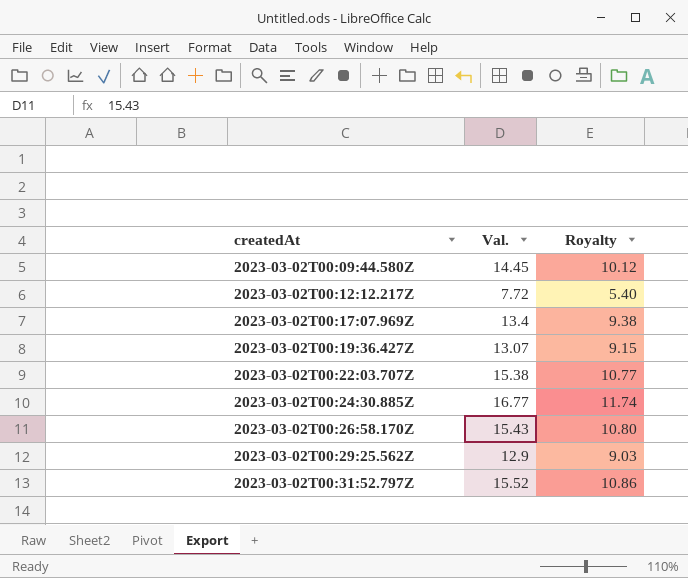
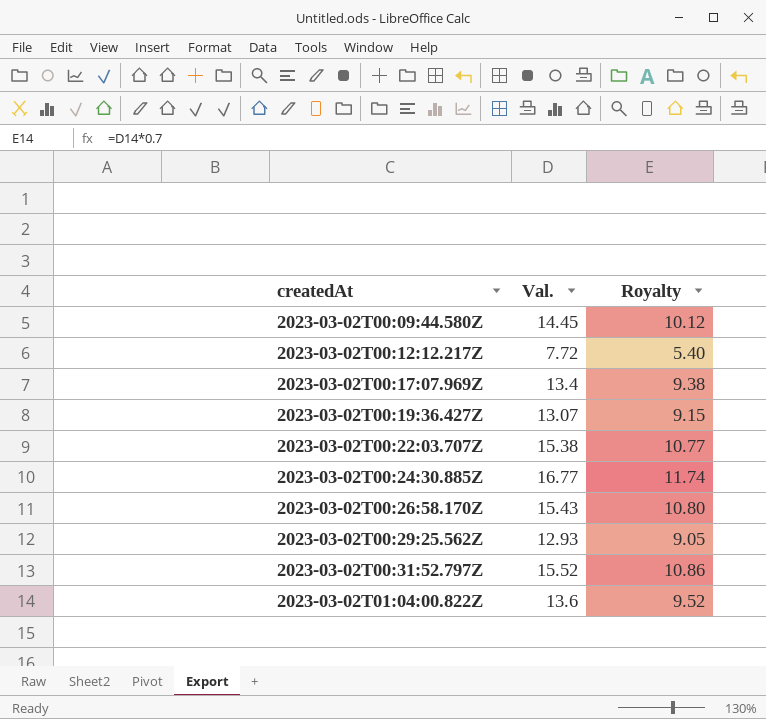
2023-03-02T00:29:25.562Z | Val.: 12.9 -> 12.93
2023-03-02T00:29:25.562Z | Royalty: 9.03 -> 9.05
row 2023-03-02T01:04:00.822Z: none -> 13.6 | 9.52

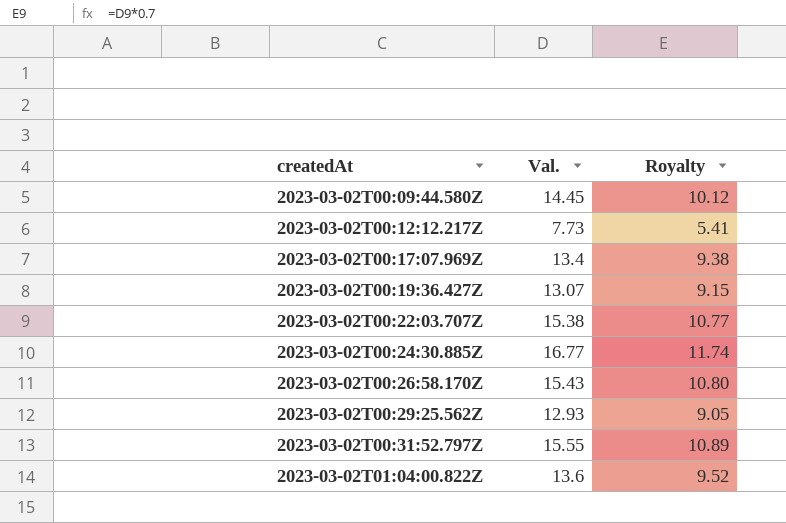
2023-03-02T00:12:12.217Z | Val.: 7.72 -> 7.73
2023-03-02T00:12:12.217Z | Royalty: 5.40 -> 5.41
2023-03-02T00:31:52.797Z | Val.: 15.52 -> 15.55
2023-03-02T00:31:52.797Z | Royalty: 10.86 -> 10.89

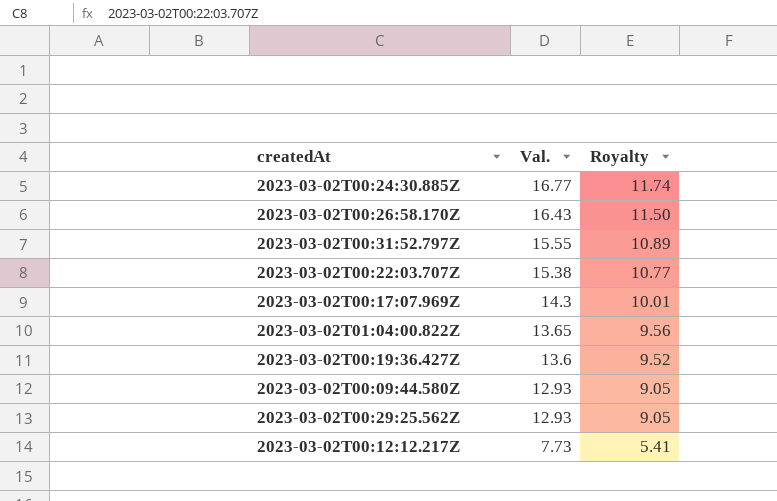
row order: createdAt ascending -> Val. descending
2023-03-02T00:26:58.170Z | Val.: 15.43 -> 16.43
2023-03-02T00:26:58.170Z | Royalty: 10.80 -> 11.50
2023-03-02T00:17:07.969Z | Val.: 13.4 -> 14.3
2023-03-02T00:17:07.969Z | Royalty: 9.38 -> 10.01
2023-03-02T01:04:00.822Z | Val.: 13.6 -> 13.65
2023-03-02T01:04:00.822Z | Royalty: 9.52 -> 9.56
2023-03-02T00:19:36.427Z | Val.: 13.07 -> 13.6
2023-03-02T00:19:36.427Z | Royalty: 9.15 -> 9.52
2023-03-02T00:09:44.580Z | Val.: 14.45 -> 12.93
2023-03-02T00:09:44.580Z | Royalty: 10.12 -> 9.05

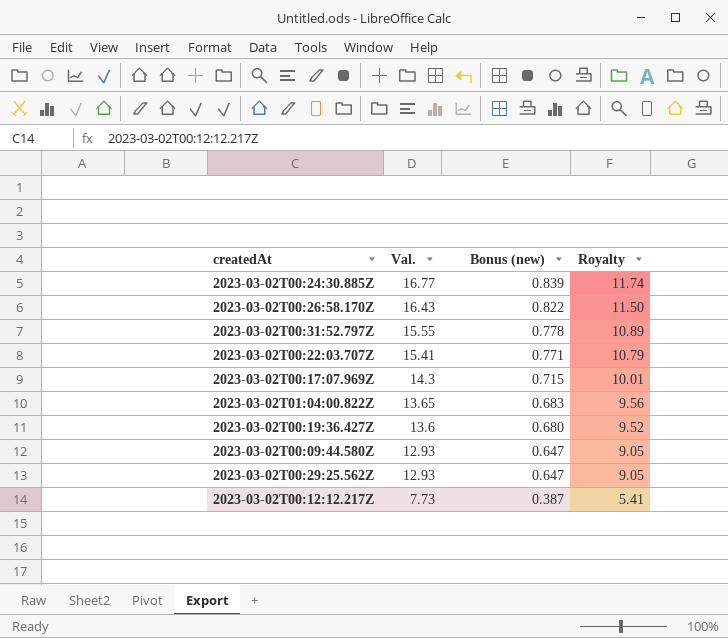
column Bonus (new) | formula: none -> [Val.] * 0.05
2023-03-02T00:22:03.707Z | Val.: 15.38 -> 15.41
2023-03-02T00:22:03.707Z | Royalty: 10.77 -> 10.79

